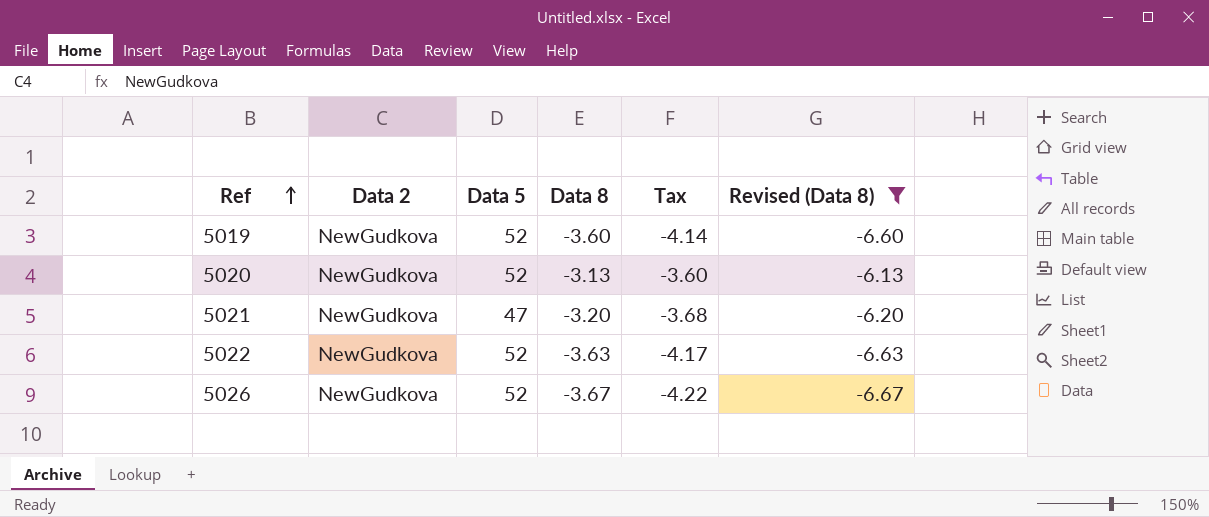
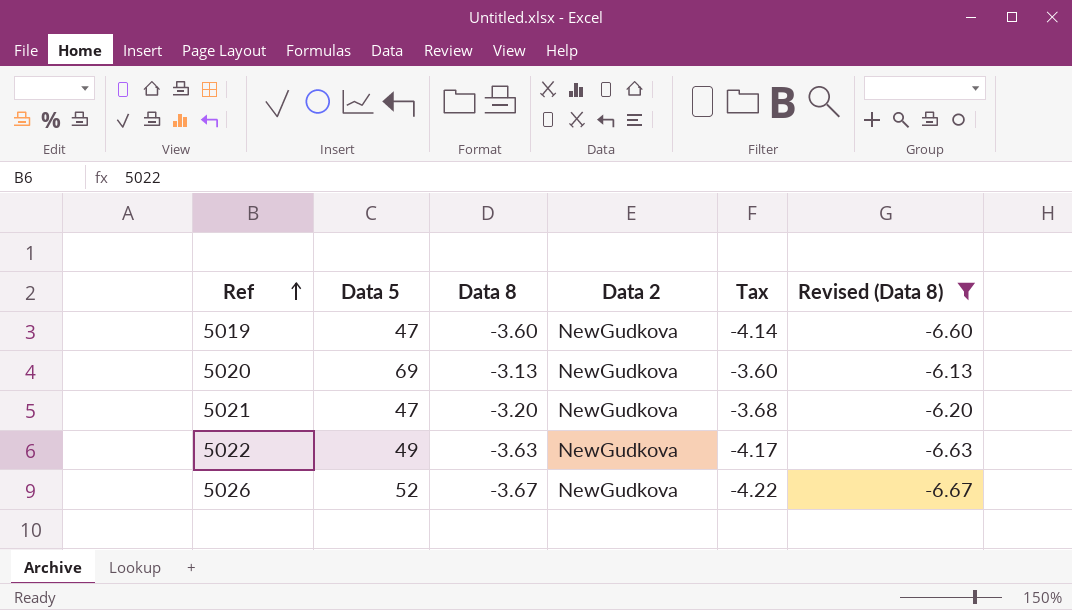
column Data 2 | position: 2 -> 4
5019 | Data 5: 52 -> 47
5020 | Data 5: 52 -> 69
5022 | Data 5: 52 -> 49

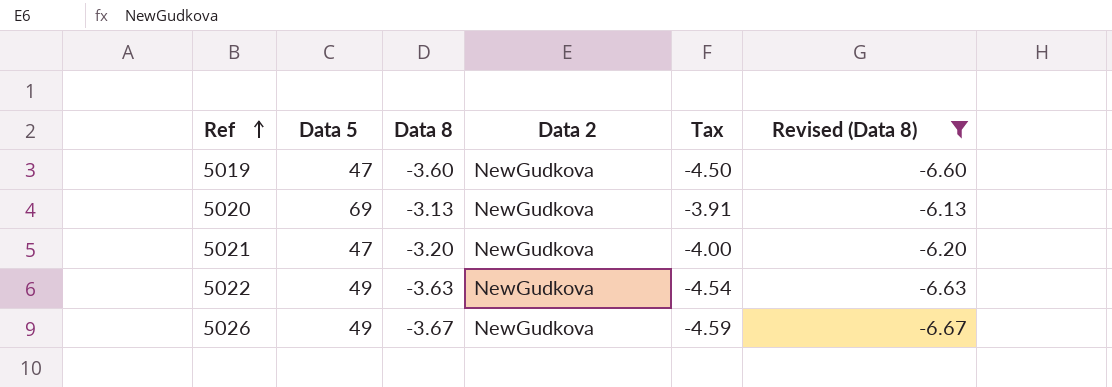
column Tax | formula: [Data 8] * 1.15 -> [Data 8] * 1.25
5026 | Data 5: 52 -> 49

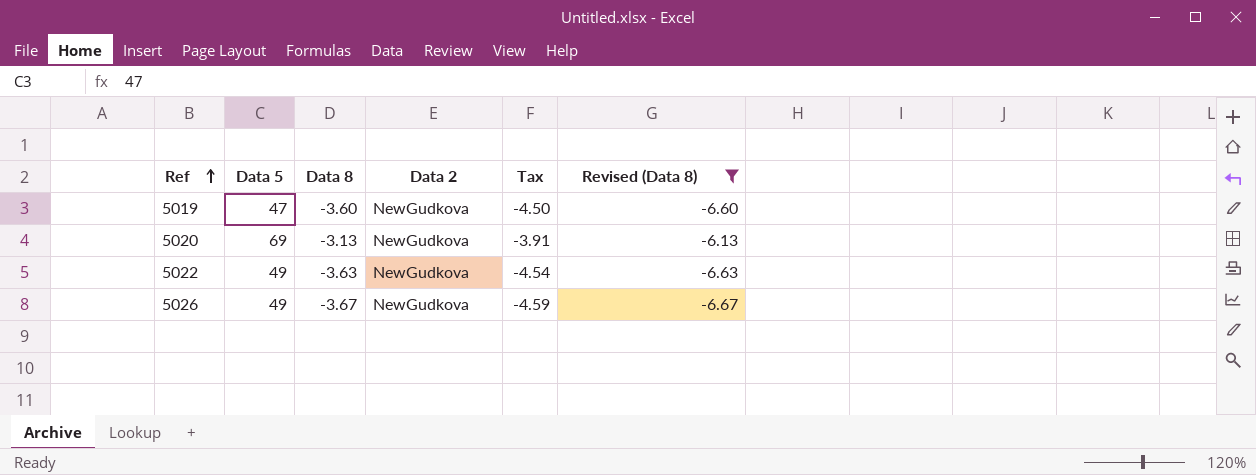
row 5021: 47 | -3.20 | NewGudkova | -4.00 | -6.20 -> none

